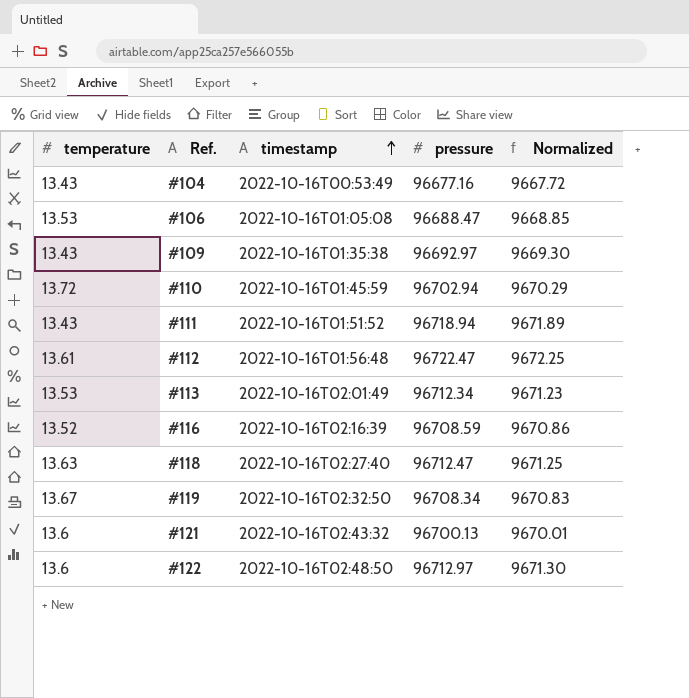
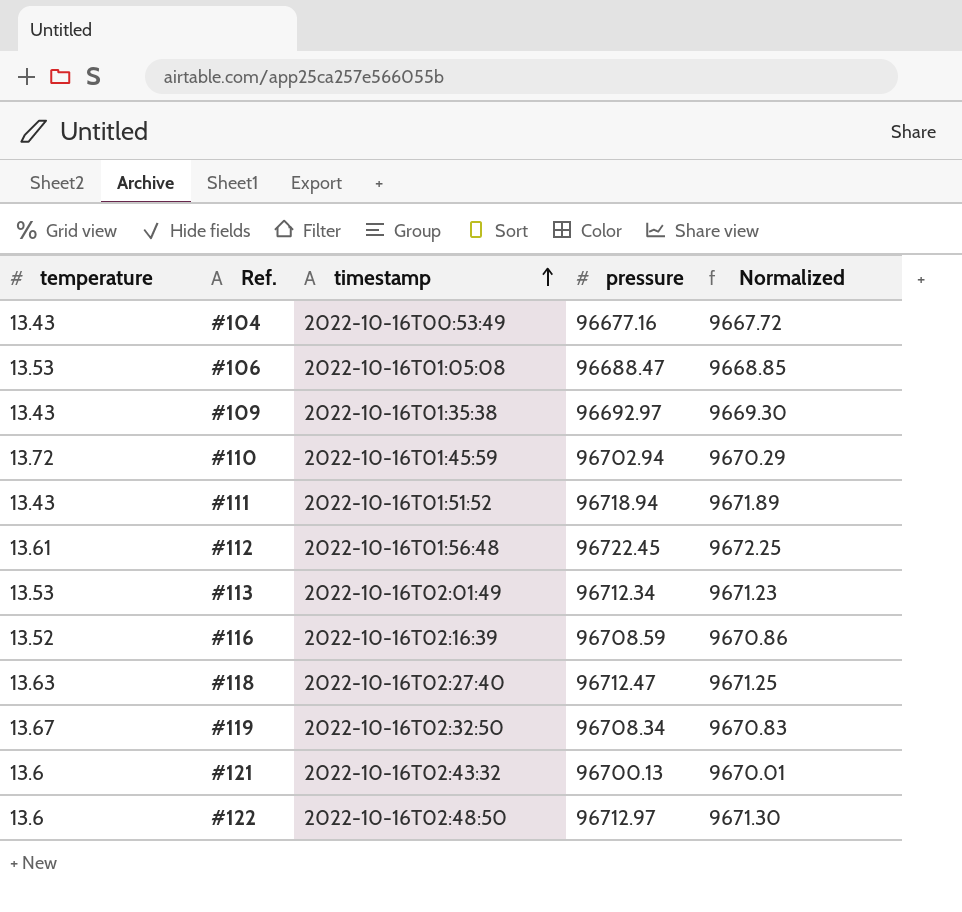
#112 | pressure: 96722.47 -> 96722.45

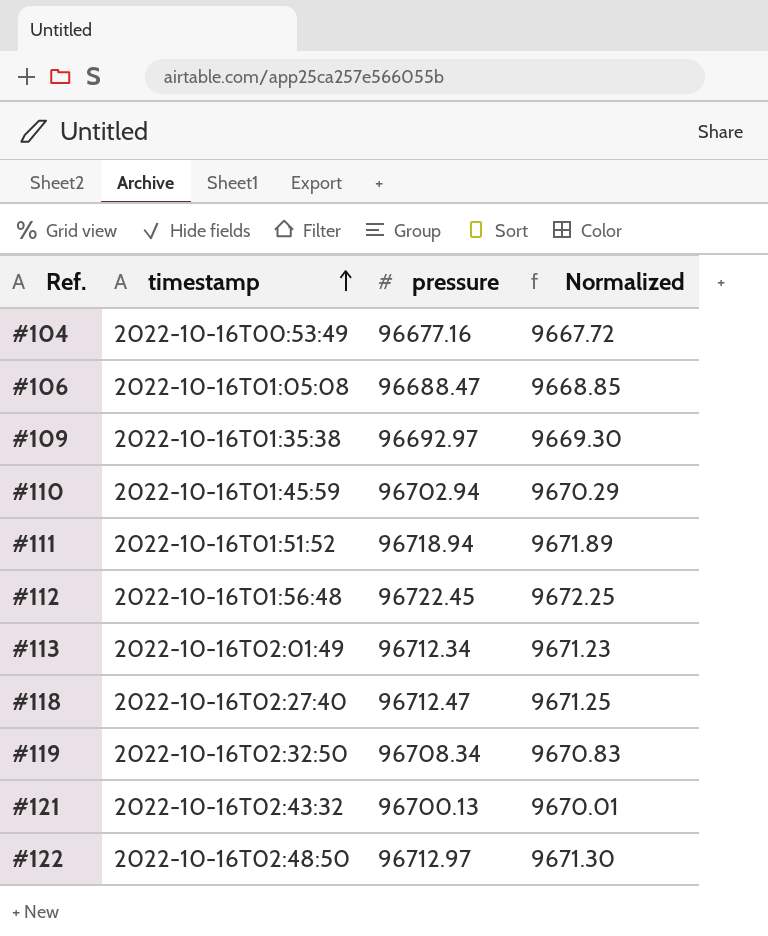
column temperature | position: 1 -> none
row #116: 13.52 | 2022-10-16T02:16:39 | 96708.59 | 9670.86 -> none

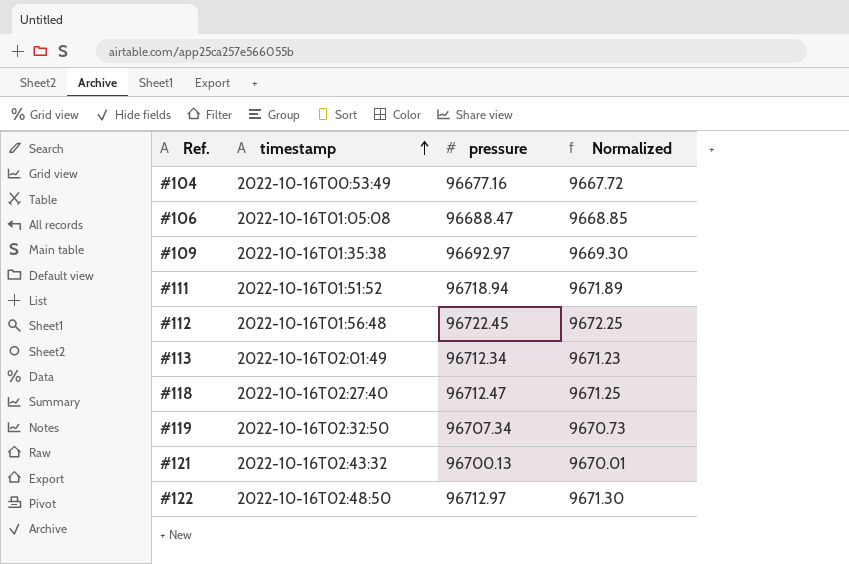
row #110: 2022-10-16T01:45:59 | 96702.94 | 9670.29 -> none
#119 | pressure: 96708.34 -> 96707.34
#119 | Normalized: 9670.83 -> 9670.73

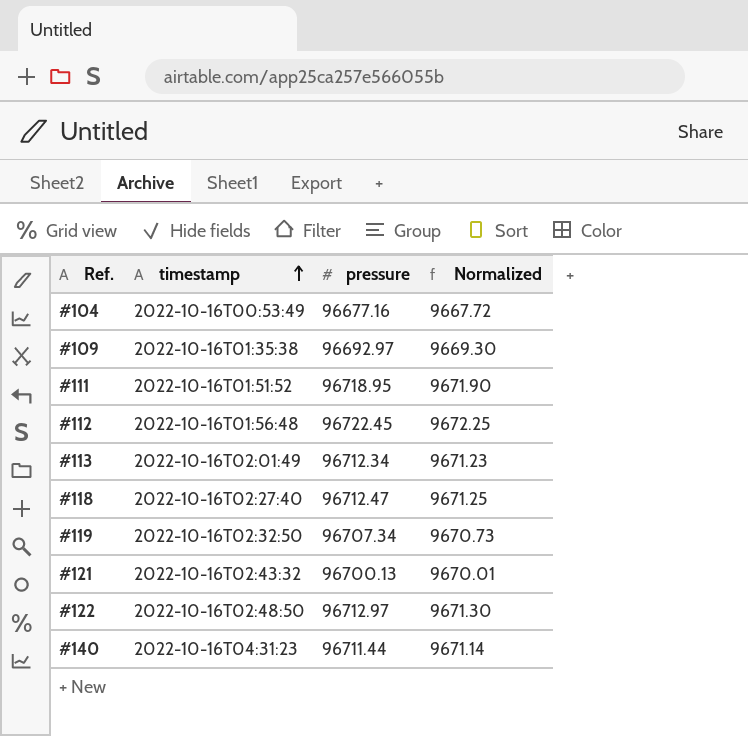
row #106: 2022-10-16T01:05:08 | 96688.47 | 9668.85 -> none
#111 | pressure: 96718.94 -> 96718.95
#111 | Normalized: 9671.89 -> 9671.90
row #140: none -> 2022-10-16T04:31:23 | 96711.44 | 9671.14

